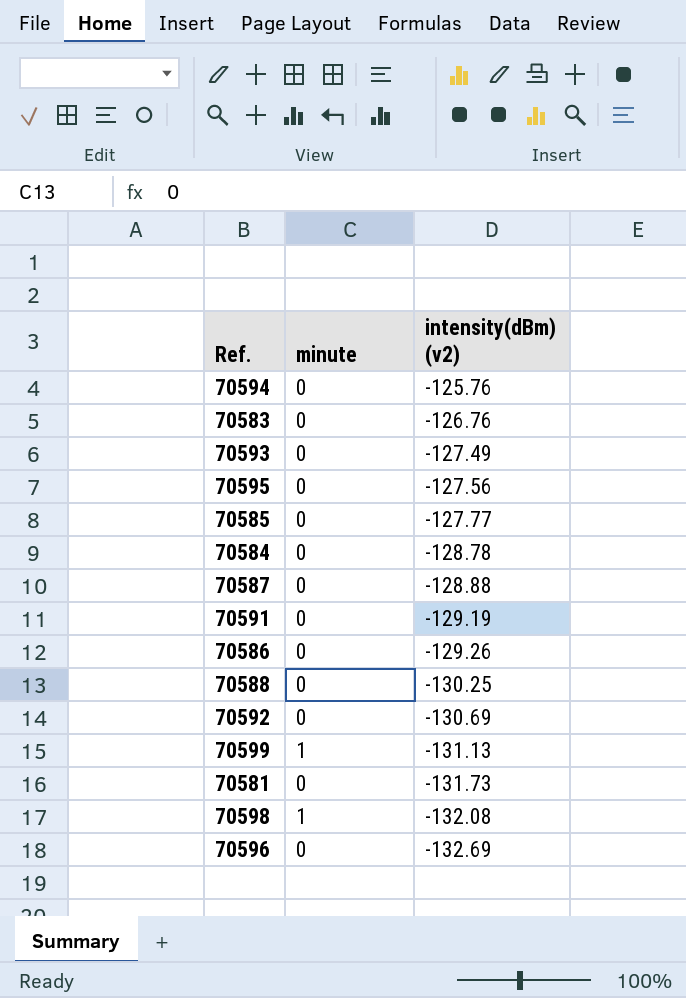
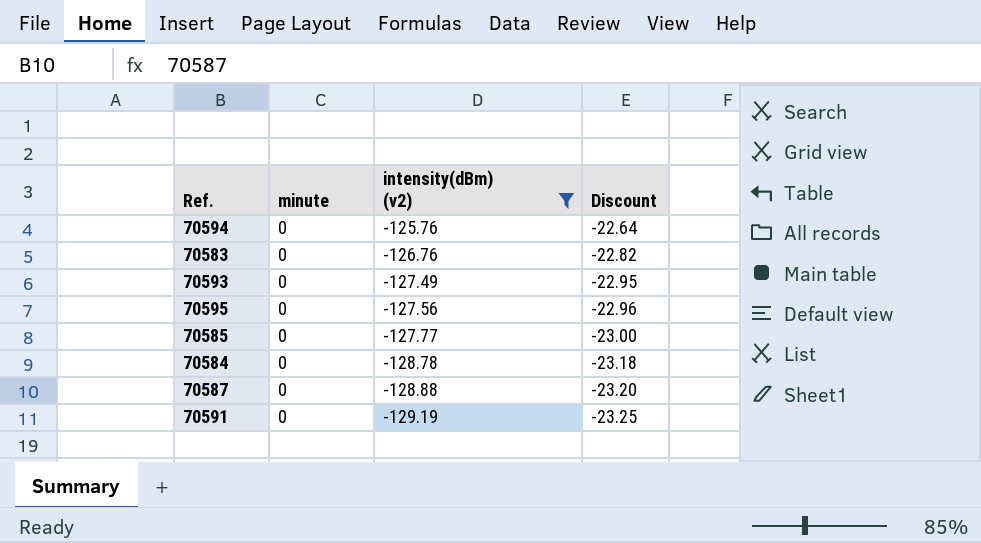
filter: none -> intensity(dBm) (v2) >= -129.19
column Discount | formula: none -> [intensity(dBm) (v2)] * 0.18

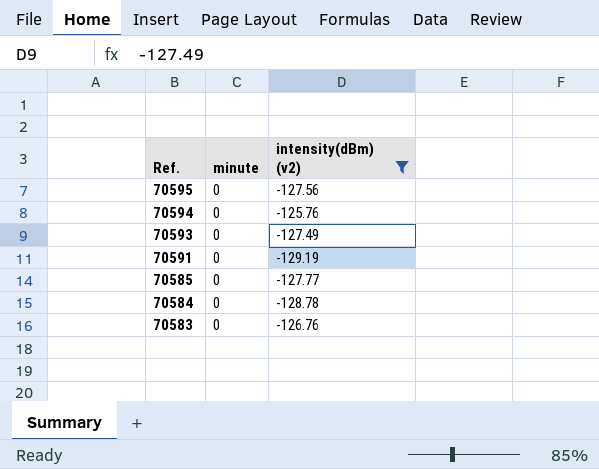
row order: intensity(dBm) (v2) descending -> Ref. descending
column Discount | formula: [intensity(dBm) (v2)] * 0.18 -> none
row 70587: 0 | -128.88 | -23.20 -> none

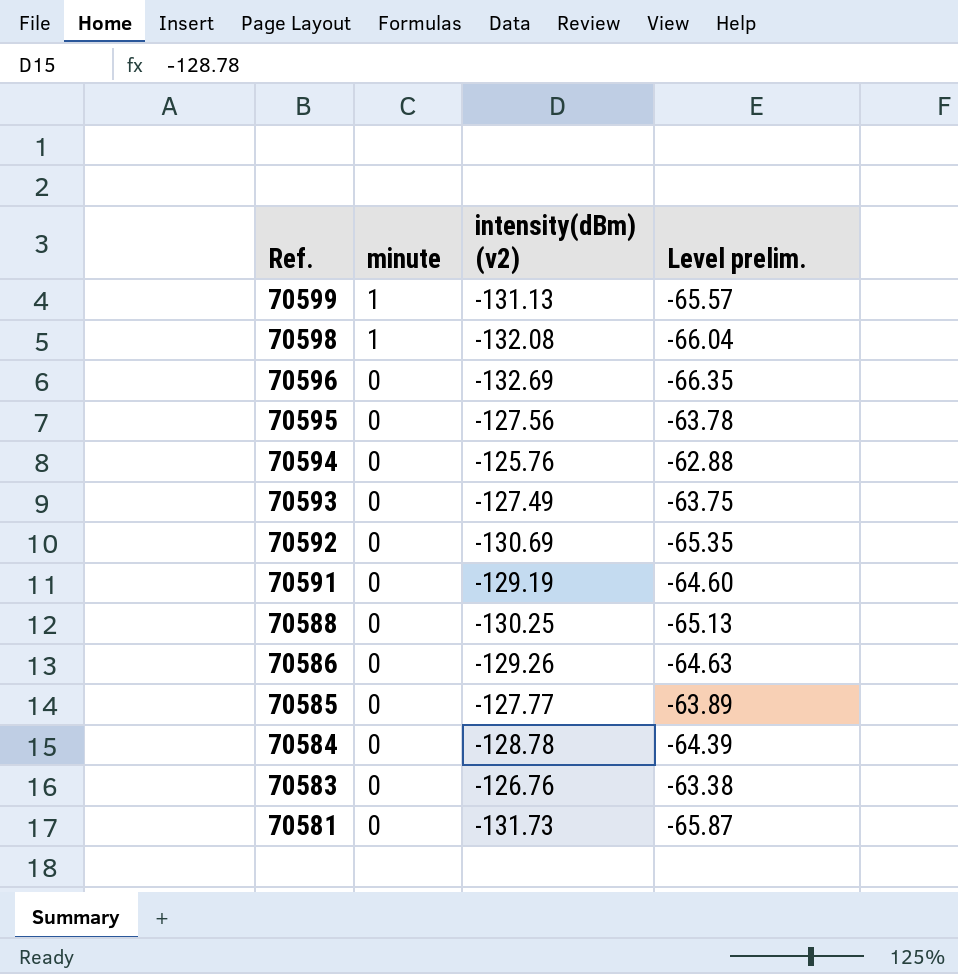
filter: intensity(dBm) (v2) >= -129.19 -> none
column Level prelim. | formula: none -> [intensity(dBm) (v2)] * 0.5

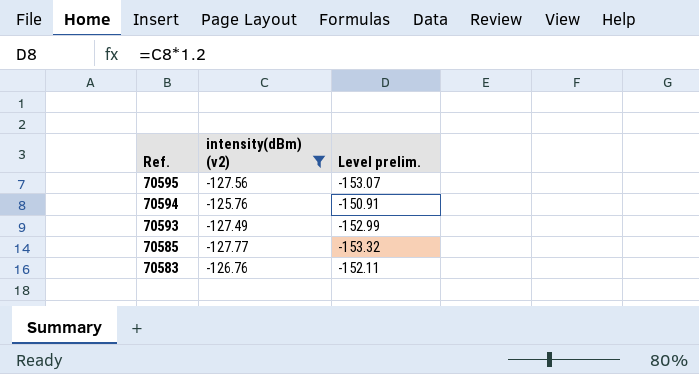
filter: none -> intensity(dBm) (v2) >= -127.77
column minute | position: 2 -> none
column Level prelim. | formula: [intensity(dBm) (v2)] * 0.5 -> [intensity(dBm) (v2)] * 1.2

